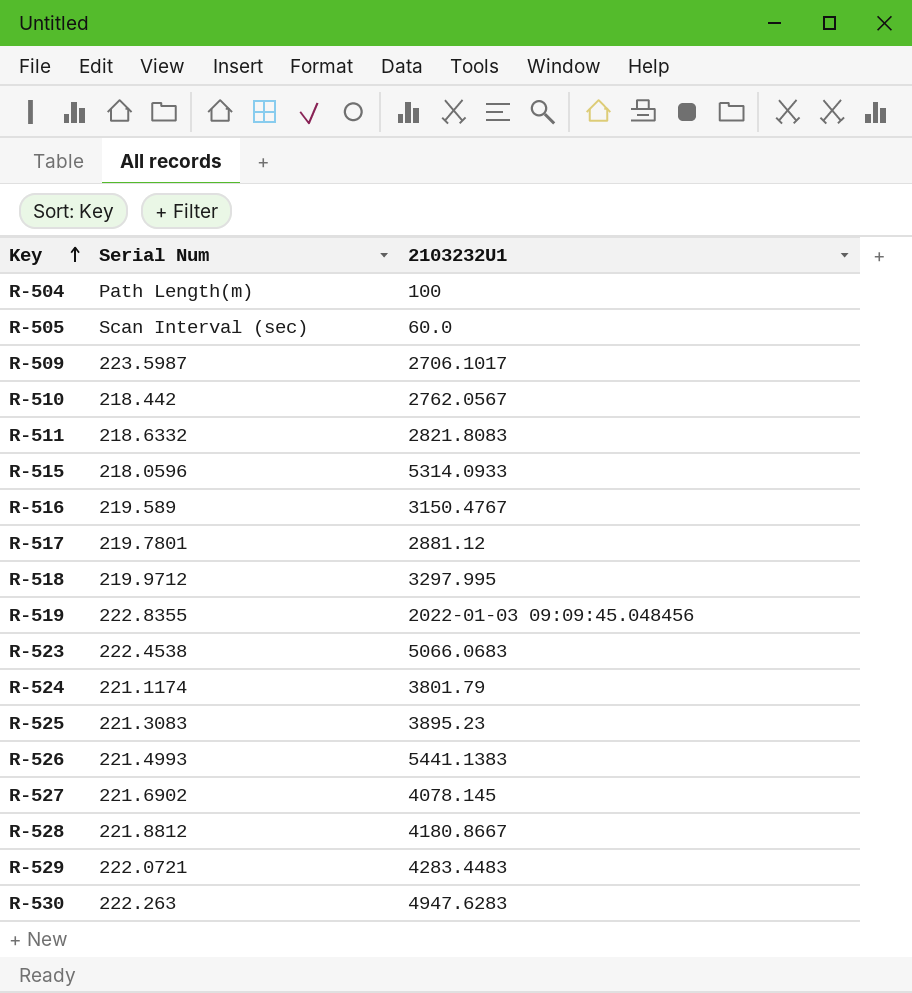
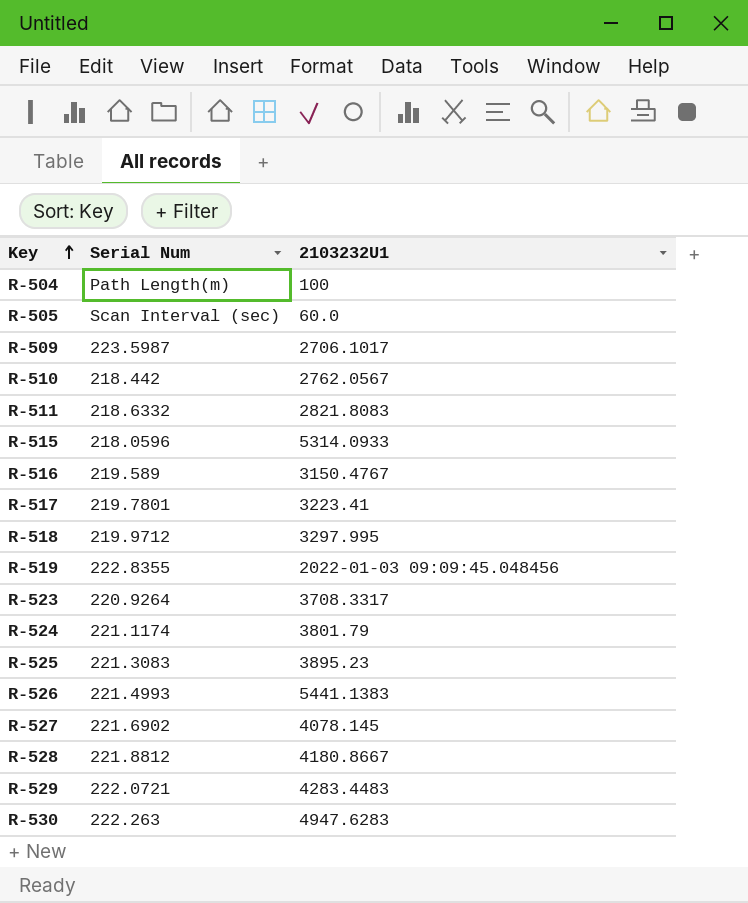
R-517 | 2103232U1: 2881.12 -> 3223.41
R-523 | Serial Num: 222.4538 -> 220.9264
R-523 | 2103232U1: 5066.0683 -> 3708.3317

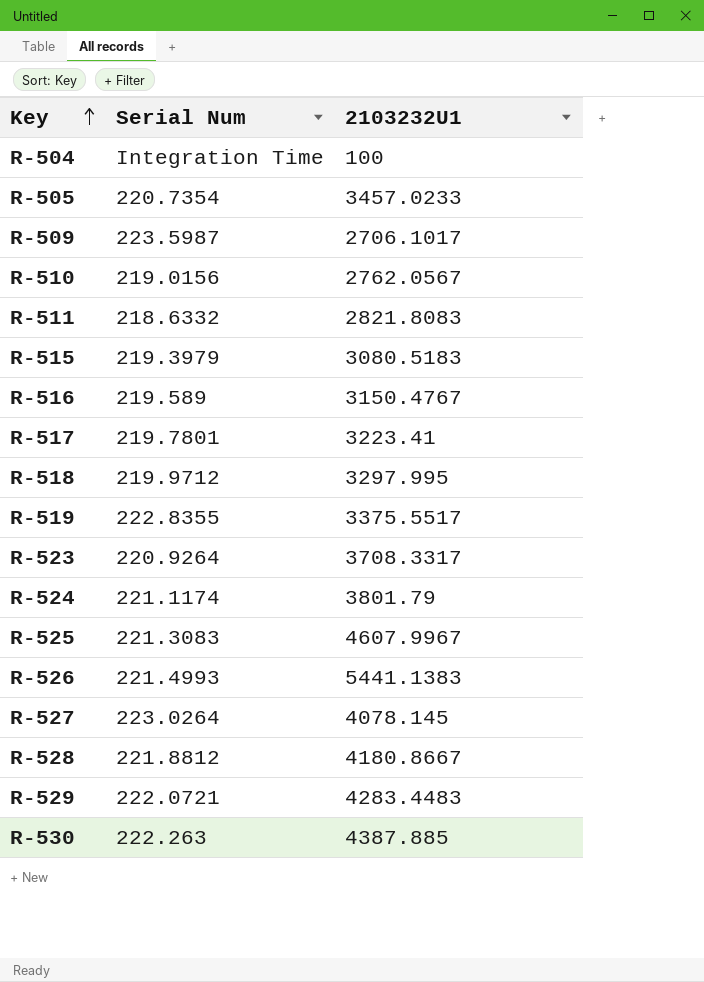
R-504 | Serial Num: Path Length(m) -> Integration Time
R-505 | Serial Num: Scan Interval (sec) -> 220.7354
R-505 | 2103232U1: 60.0 -> 3457.0233
R-510 | Serial Num: 218.442 -> 219.0156
R-515 | Serial Num: 218.0596 -> 219.3979
R-515 | 2103232U1: 5314.0933 -> 3080.5183
R-519 | 2103232U1: 2022-01-03 09:09:45.048456 -> 3375.5517
R-525 | 2103232U1: 3895.23 -> 4607.9967
R-527 | Serial Num: 221.6902 -> 223.0264
R-530 | 2103232U1: 4947.6283 -> 4387.885

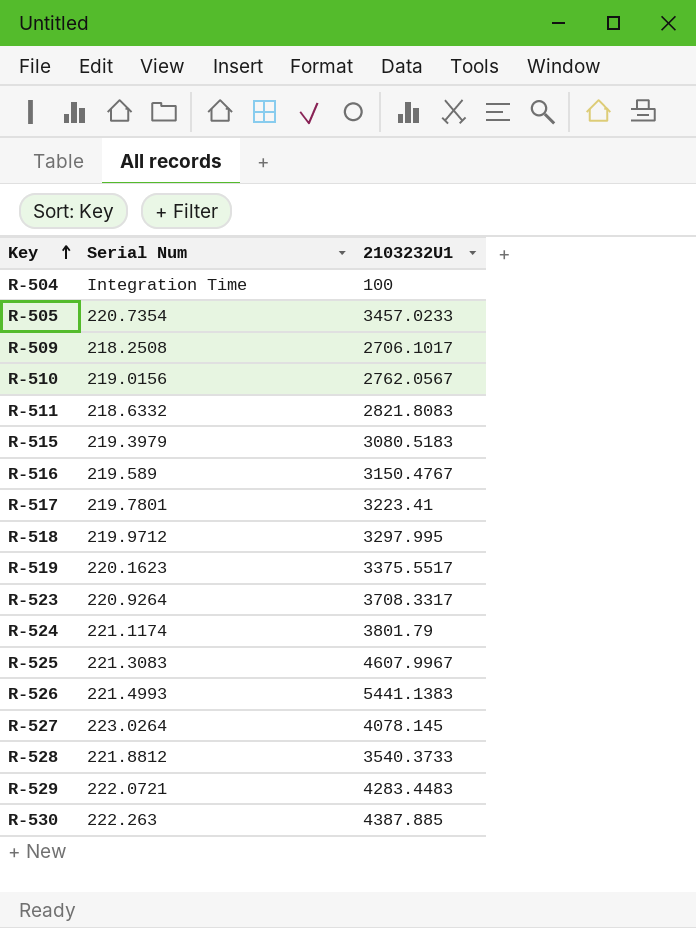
R-509 | Serial Num: 223.5987 -> 218.2508
R-519 | Serial Num: 222.8355 -> 220.1623
R-528 | 2103232U1: 4180.8667 -> 3540.3733

